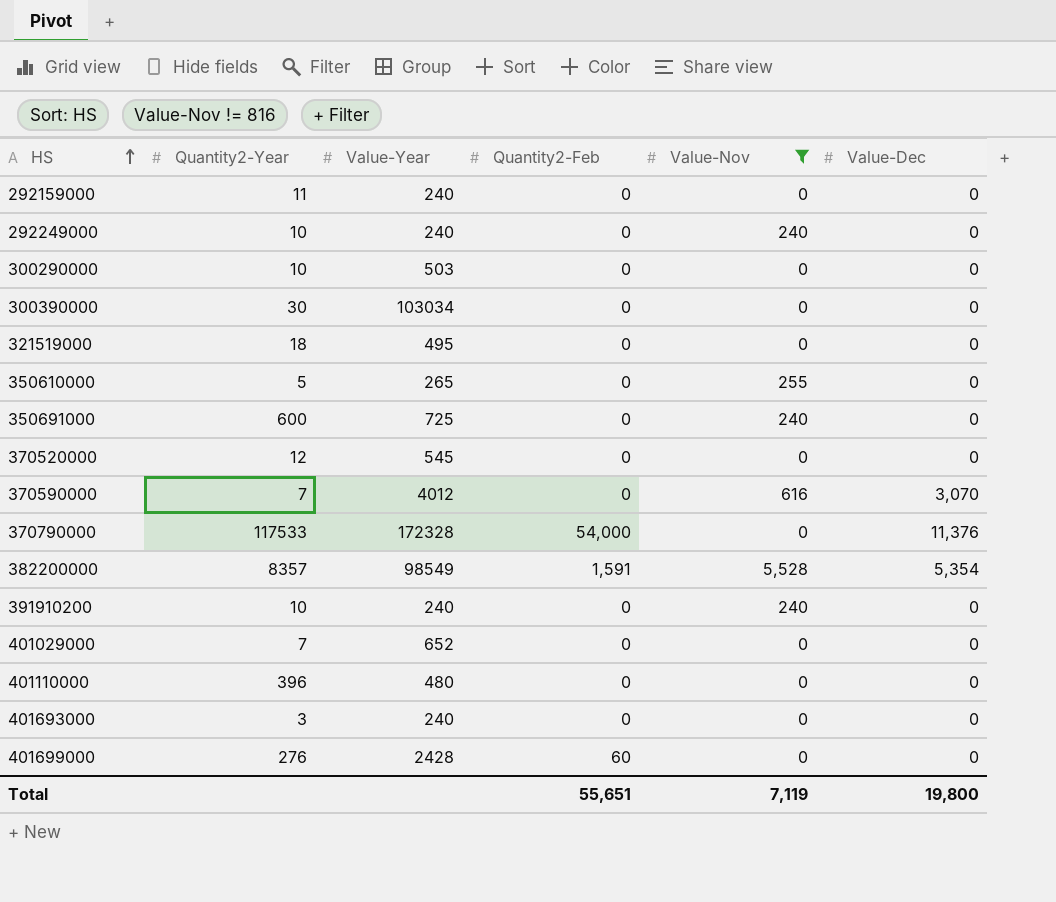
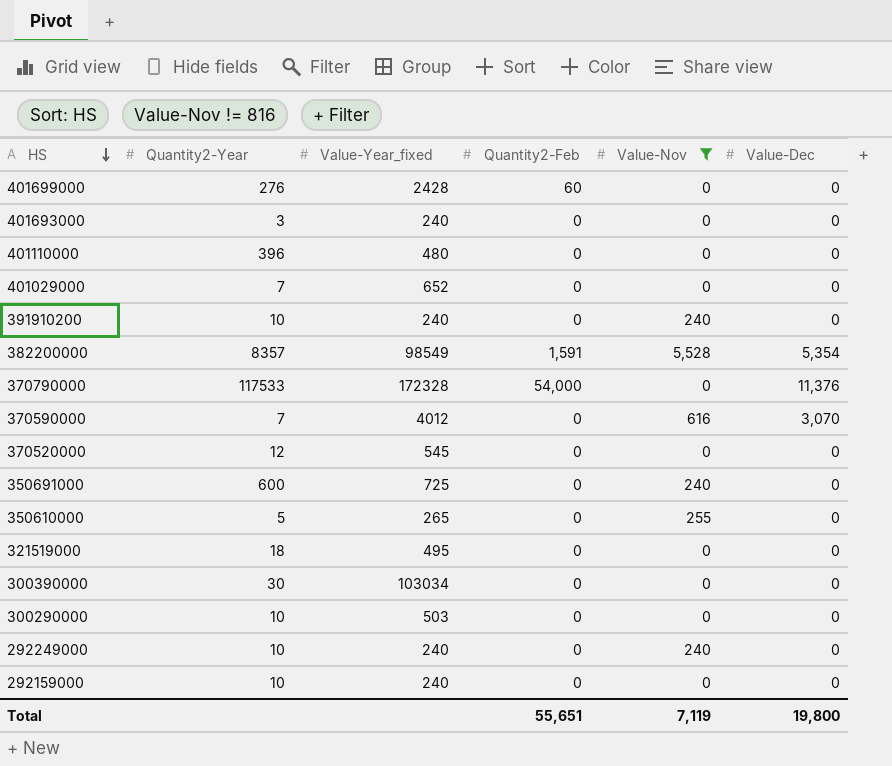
row order: HS ascending -> HS descending
column name: Value-Year -> Value-Year_fixed
292159000 | Quantity2-Year: 11 -> 10

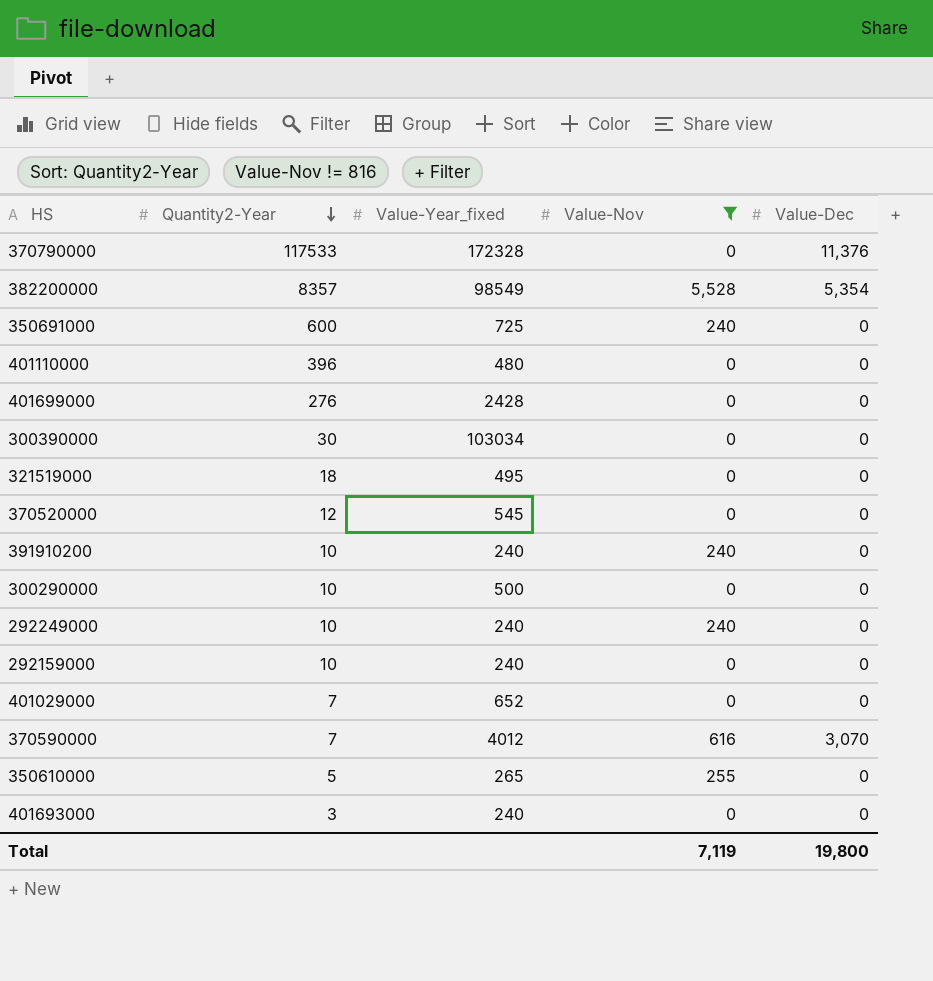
row order: HS descending -> Quantity2-Year descending
column Quantity2-Feb | position: 4 -> none
300290000 | Value-Year_fixed: 503 -> 500

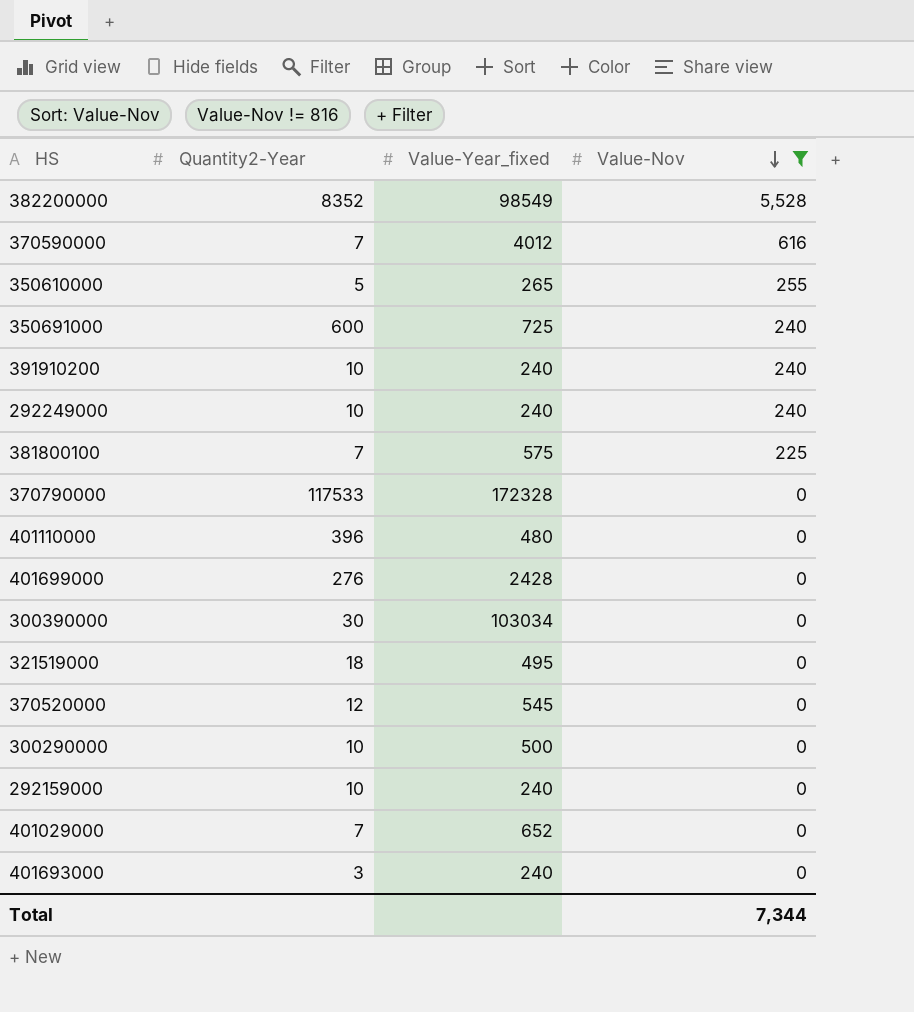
row order: Quantity2-Year descending -> Value-Nov descending
column Value-Dec | position: 5 -> none
382200000 | Quantity2-Year: 8357 -> 8352
row 381800100: none -> 7 | 575 | 225
Total | Value-Nov: 7,119 -> 7,344

